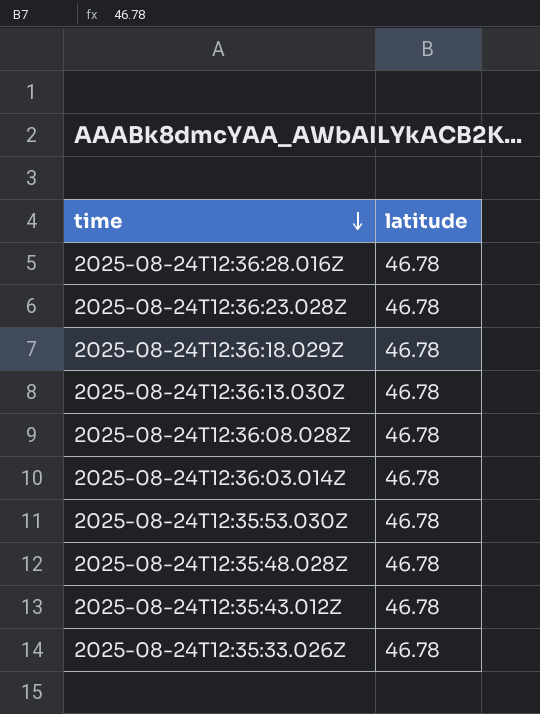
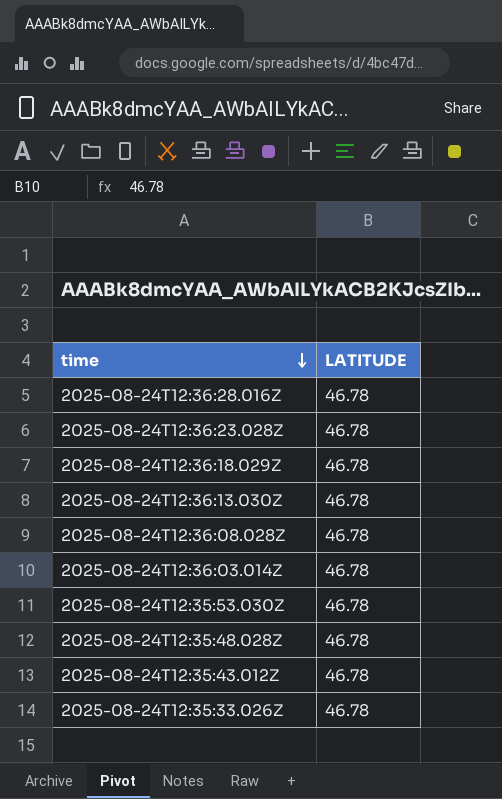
column name: latitude -> LATITUDE

